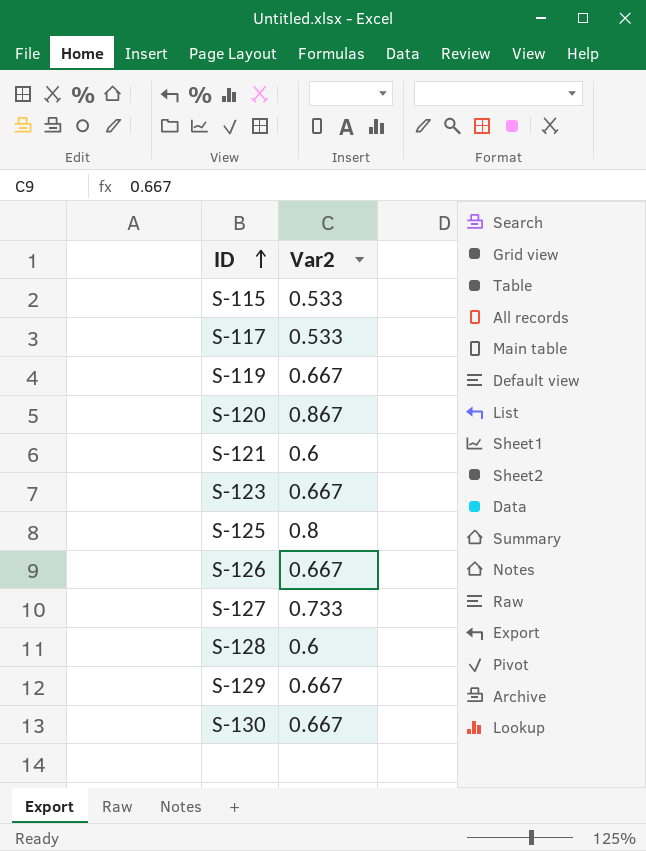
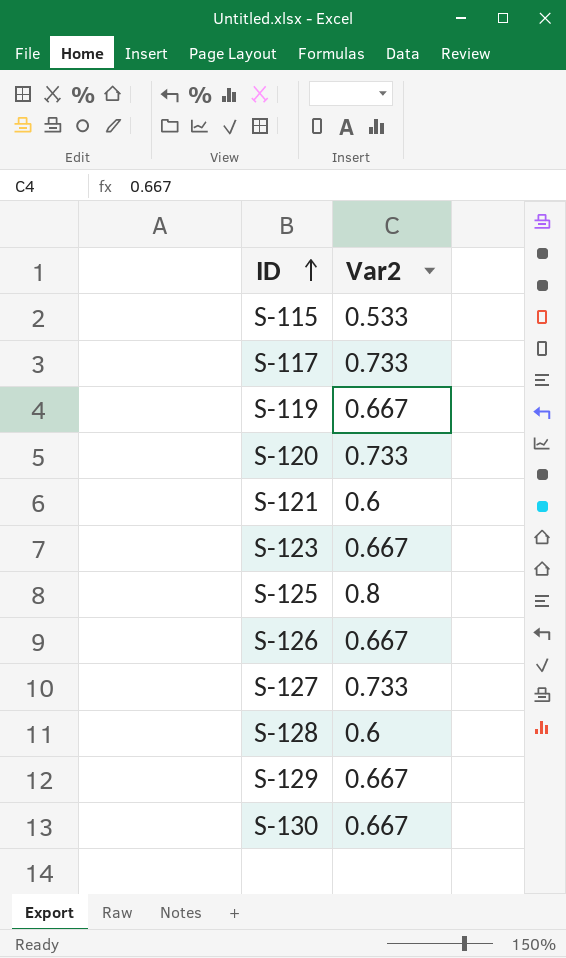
S-117 | Var2: 0.533 -> 0.733
S-120 | Var2: 0.867 -> 0.733

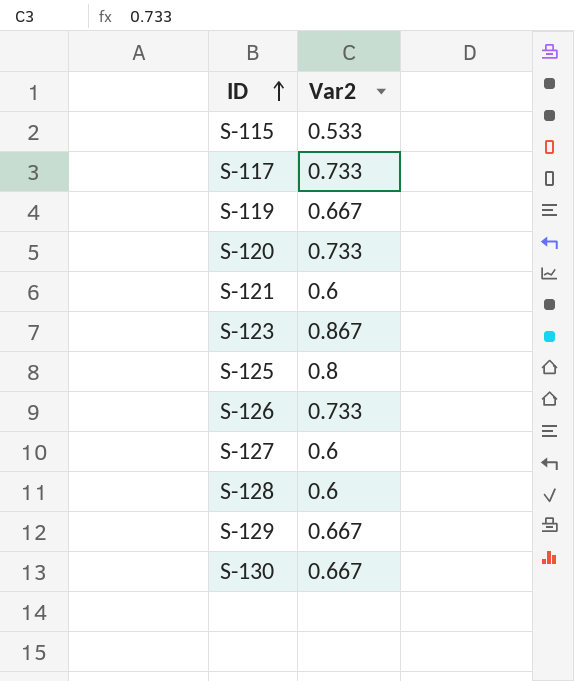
S-123 | Var2: 0.667 -> 0.867
S-126 | Var2: 0.667 -> 0.733
S-127 | Var2: 0.733 -> 0.6

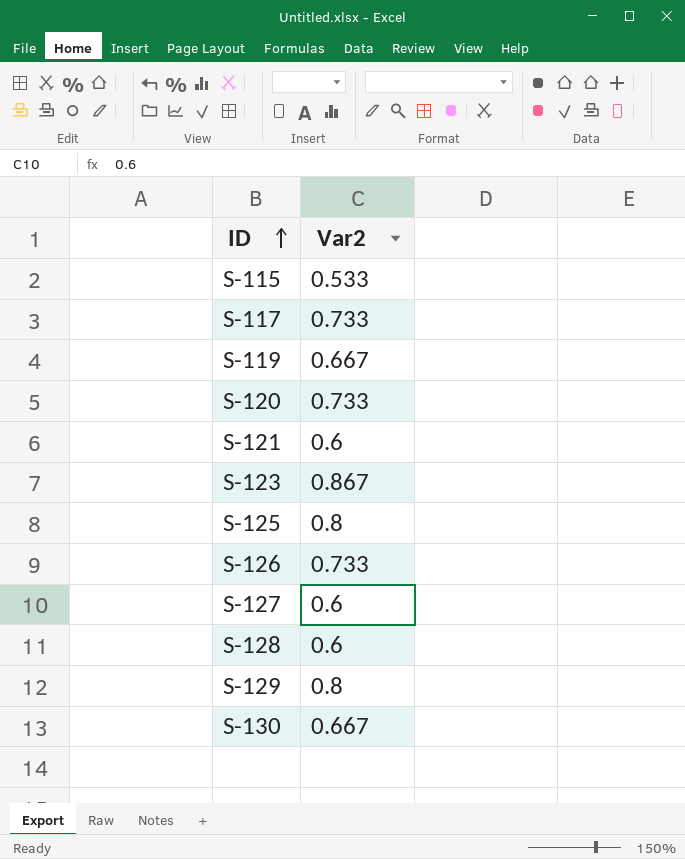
S-129 | Var2: 0.667 -> 0.8

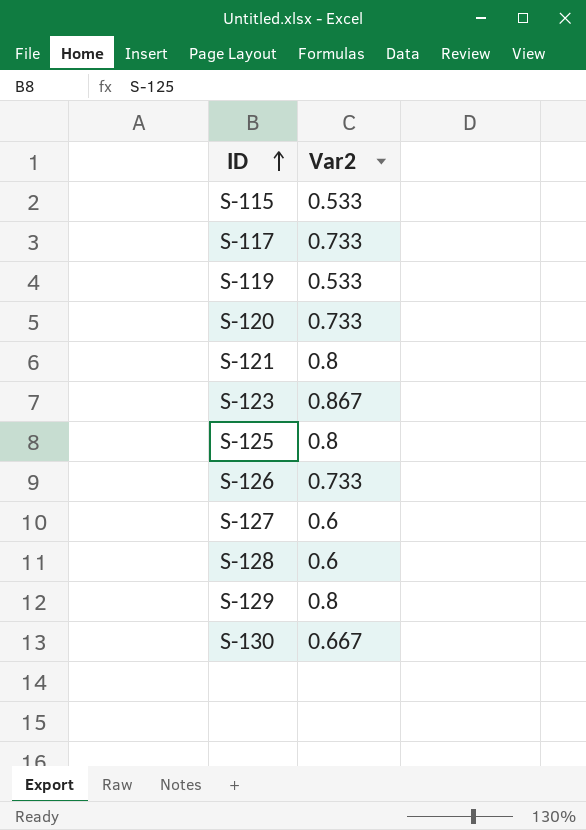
S-119 | Var2: 0.667 -> 0.533
S-121 | Var2: 0.6 -> 0.8

